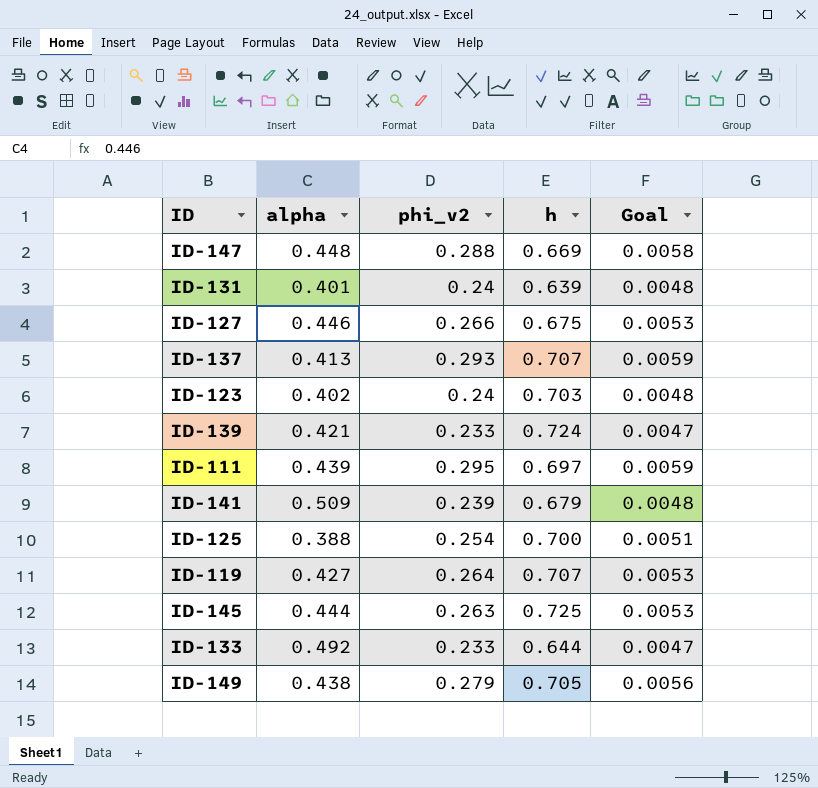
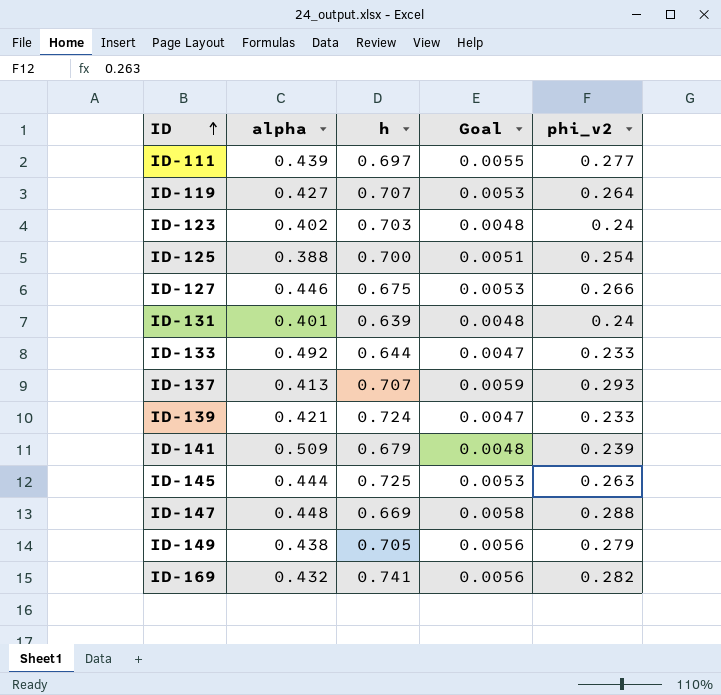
row order: none -> ID ascending
column phi_v2 | position: 3 -> 5
ID-111 | Goal: 0.0059 -> 0.0055
ID-111 | phi_v2: 0.295 -> 0.277
row ID-169: none -> 0.432 | 0.741 | 0.0056 | 0.282

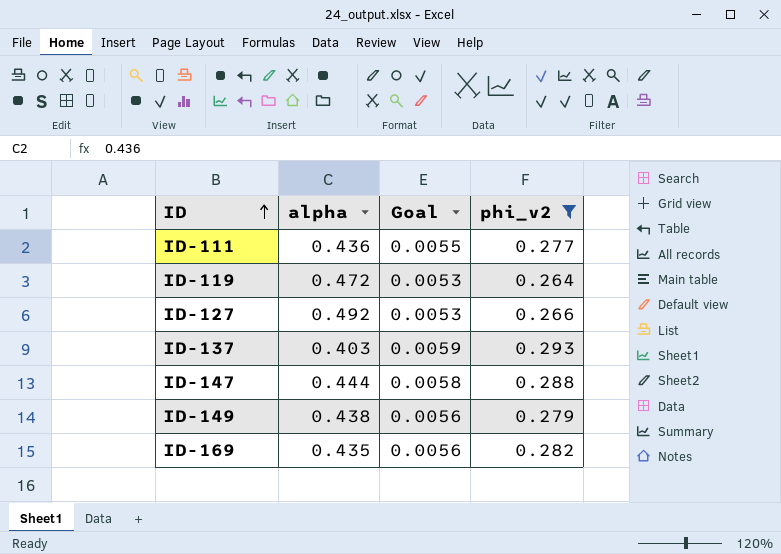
filter: none -> phi_v2 >= 0.264
column h | position: 3 -> none
ID-111 | alpha: 0.439 -> 0.436
ID-119 | alpha: 0.427 -> 0.472
ID-127 | alpha: 0.446 -> 0.492
ID-137 | alpha: 0.413 -> 0.403
ID-147 | alpha: 0.448 -> 0.444
ID-169 | alpha: 0.432 -> 0.435

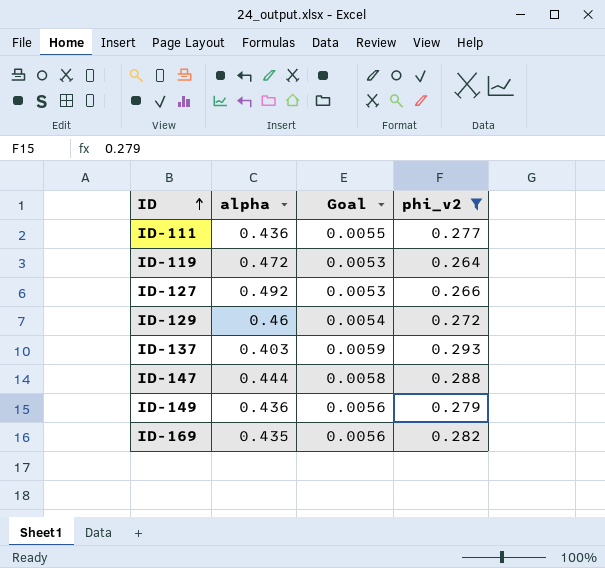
row ID-129: none -> 0.46 | 0.0054 | 0.272
ID-149 | alpha: 0.438 -> 0.436

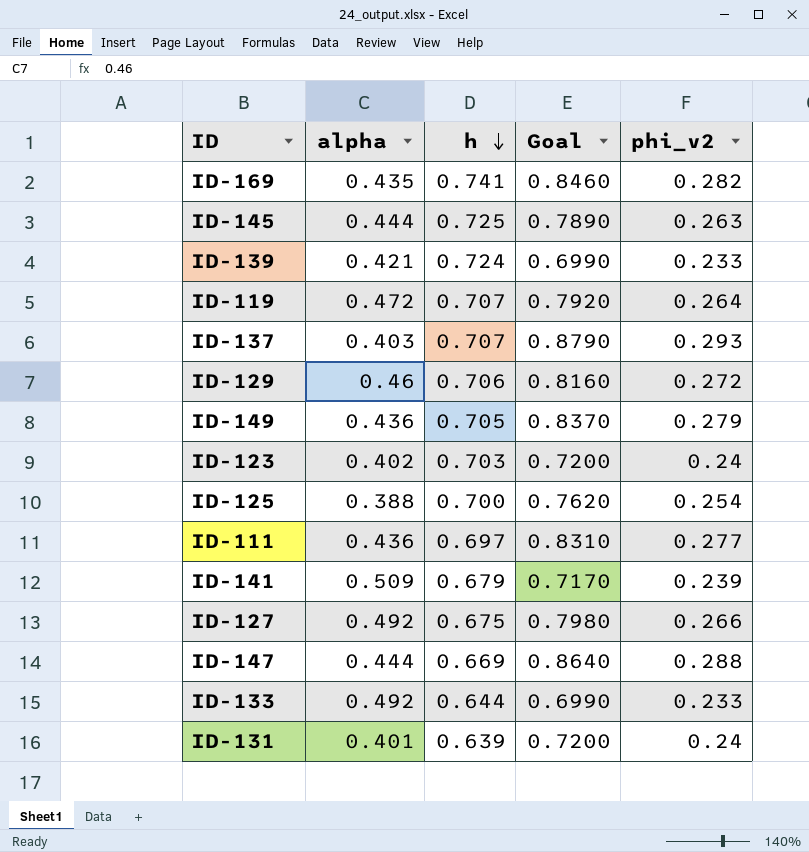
filter: phi_v2 >= 0.264 -> none
row order: ID ascending -> h descending
column h | position: none -> 3
column Goal | formula: [phi_v2] * 0.02 -> [phi_v2] * 3

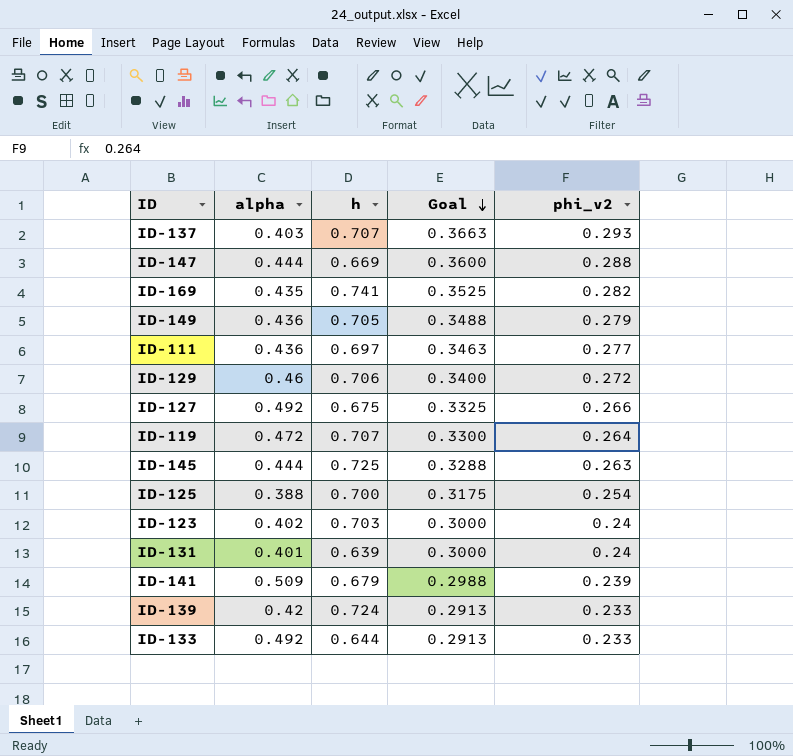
row order: h descending -> Goal descending
column Goal | formula: [phi_v2] * 3 -> [phi_v2] * 1.25
ID-139 | alpha: 0.421 -> 0.42

